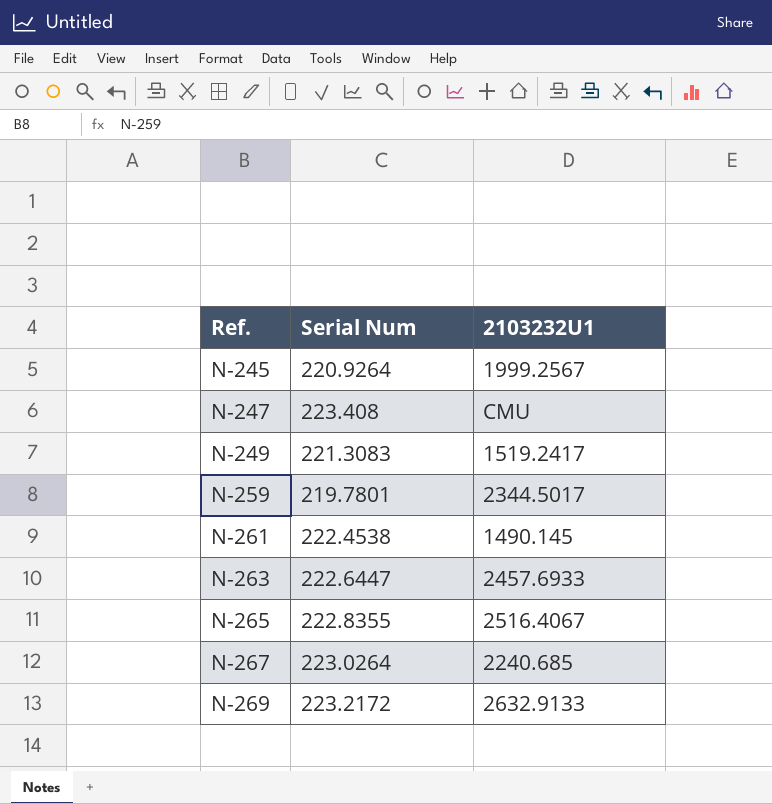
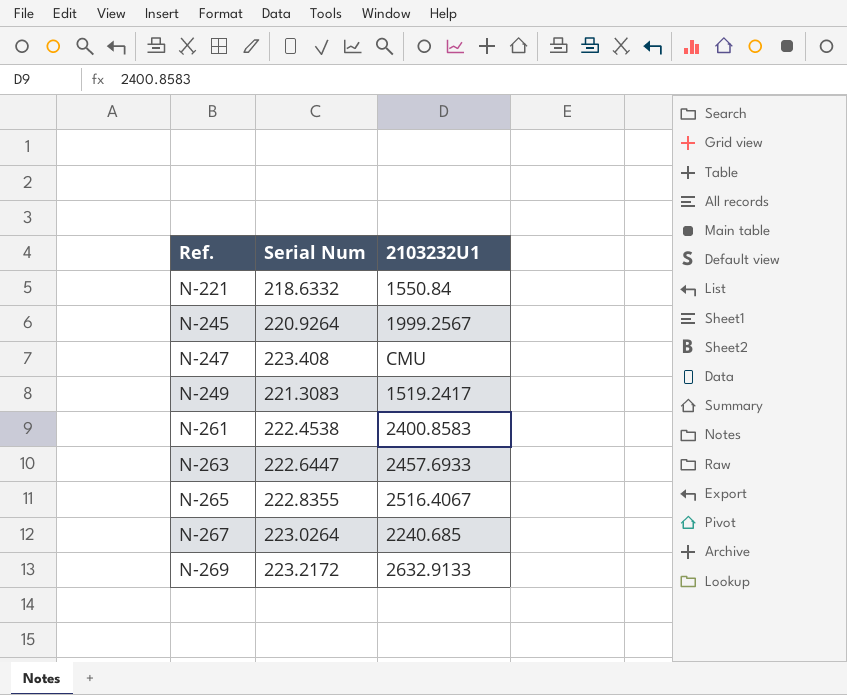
row N-259: 219.7801 | 2344.5017 -> none
row N-221: none -> 218.6332 | 1550.84
N-261 | 2103232U1: 1490.145 -> 2400.8583

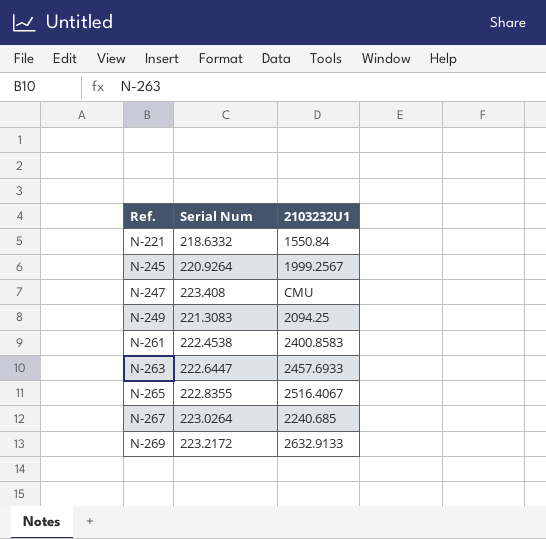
N-249 | 2103232U1: 1519.2417 -> 2094.25

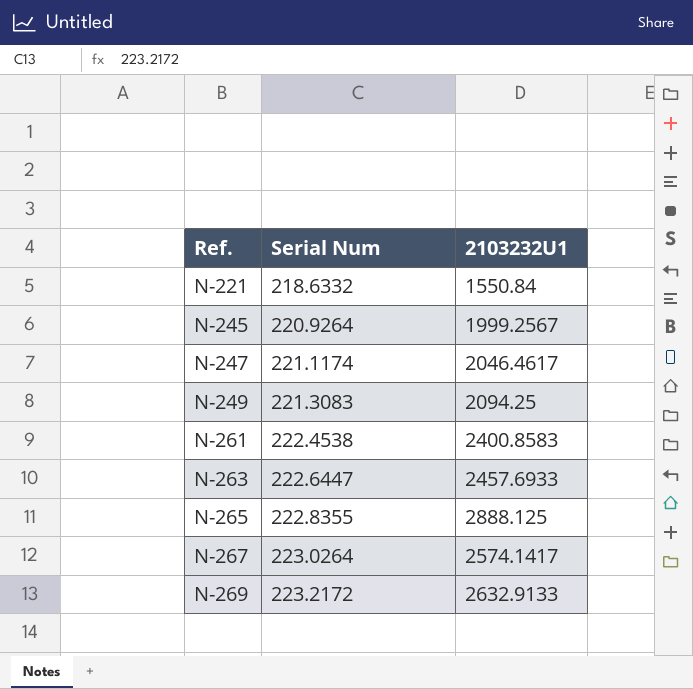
N-247 | Serial Num: 223.408 -> 221.1174
N-247 | 2103232U1: CMU -> 2046.4617
N-265 | 2103232U1: 2516.4067 -> 2888.125
N-267 | 2103232U1: 2240.685 -> 2574.1417

